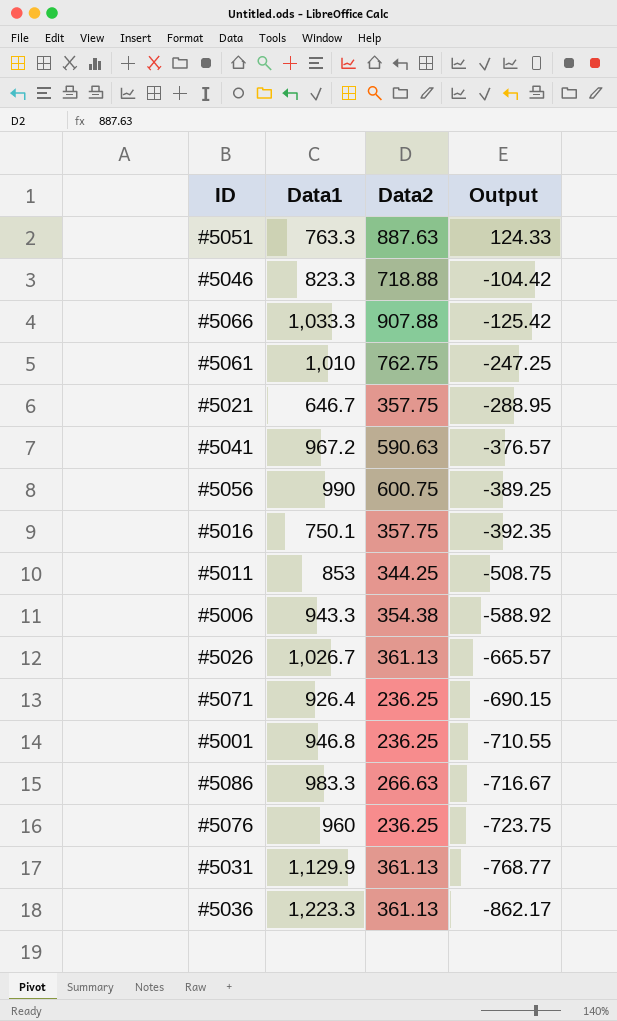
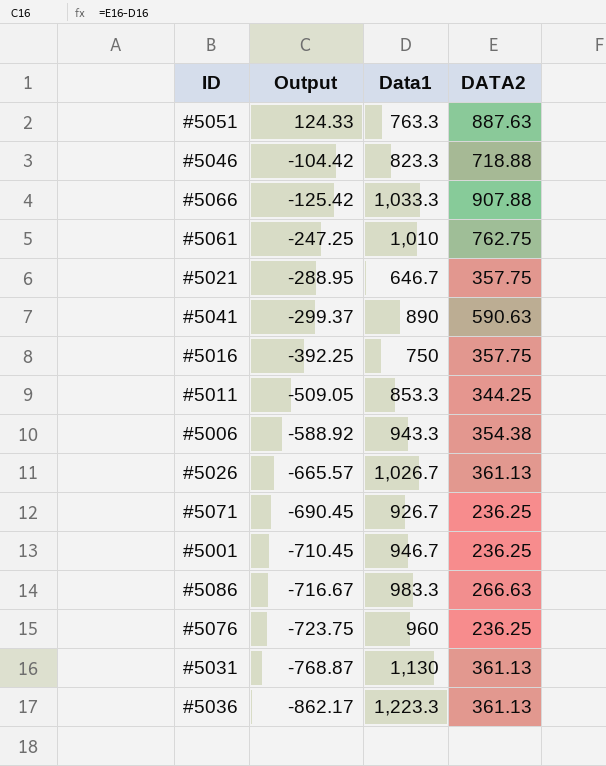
column Output | position: 4 -> 2
column name: Data2 -> DATA2
row #5056: 990 | 600.75 | -389.25 -> none
#5041 | Output: -376.57 -> -299.37
#5041 | Data1: 967.2 -> 890
#5016 | Output: -392.35 -> -392.25
#5016 | Data1: 750.1 -> 750
#5011 | Output: -508.75 -> -509.05
#5011 | Data1: 853 -> 853.3
#5071 | Output: -690.15 -> -690.45
#5071 | Data1: 926.4 -> 926.7
#5001 | Output: -710.55 -> -710.45
#5001 | Data1: 946.8 -> 946.7
#5031 | Output: -768.77 -> -768.87
#5031 | Data1: 1,129.9 -> 1,130

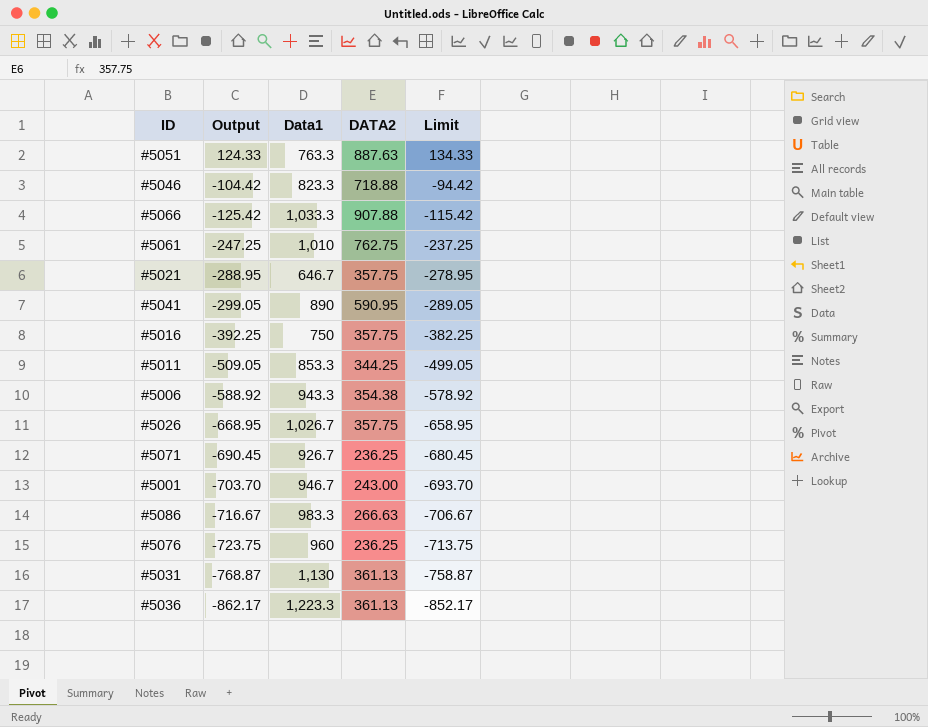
column Limit | formula: none -> [Output] + 10
#5041 | Output: -299.37 -> -299.05
#5041 | DATA2: 590.63 -> 590.95
#5026 | Output: -665.57 -> -668.95
#5026 | DATA2: 361.13 -> 357.75
#5001 | Output: -710.45 -> -703.70
#5001 | DATA2: 236.25 -> 243.00

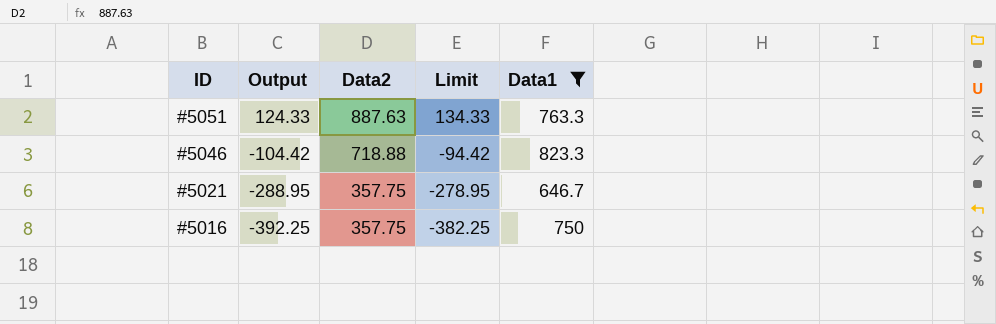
filter: none -> Data1 <= 823.3
column name: DATA2 -> Data2
column Data1 | position: 3 -> 5

